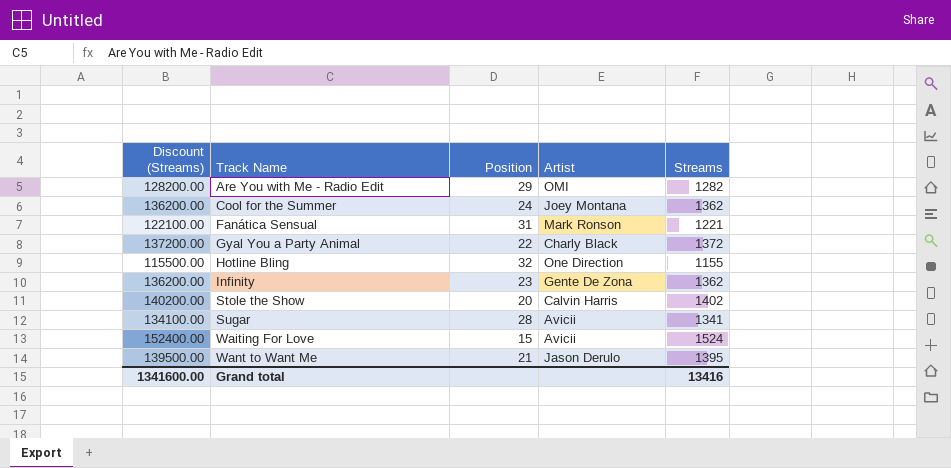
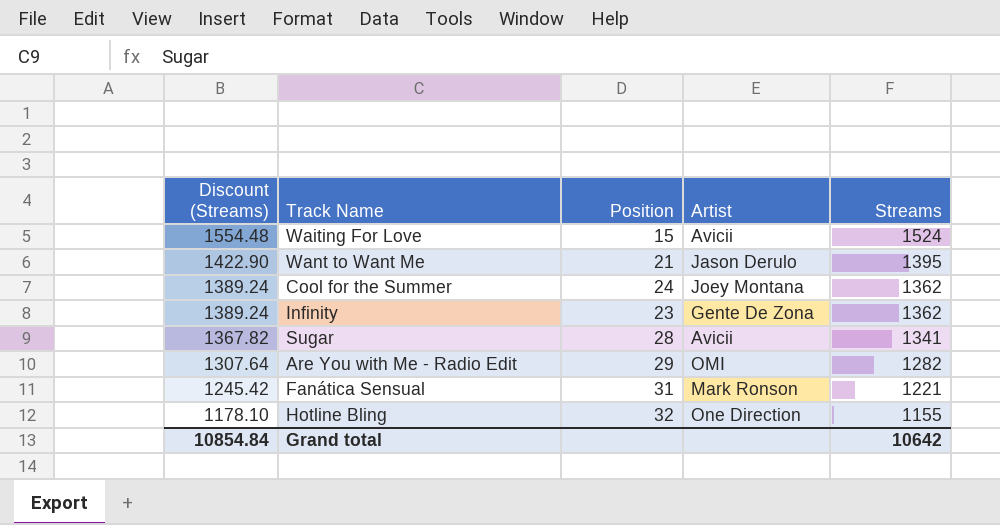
row order: Track Name ascending -> Discount (Streams) descending
column Discount (Streams) | formula: [Streams] * 100 -> [Streams] * 1.02
row Gyal You a Party Animal: 137200.00 | 22 | Charly Black | 1372 -> none
row Stole the Show: 140200.00 | 20 | Calvin Harris | 1402 -> none
Grand total | Discount (Streams): 1341600.00 -> 10854.84
Grand total | Streams: 13416 -> 10642

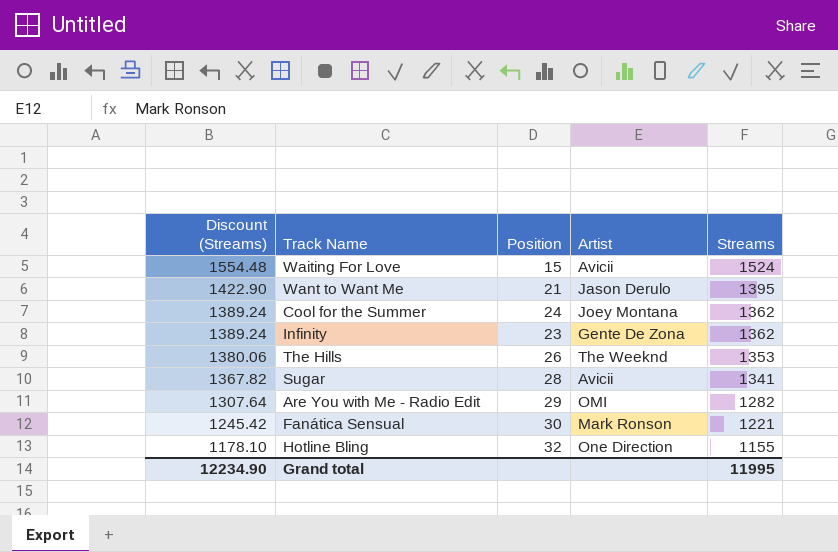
row The Hills: none -> 1380.06 | 26 | The Weeknd | 1353
Fanática Sensual | Position: 31 -> 30
Grand total | Discount (Streams): 10854.84 -> 12234.90
Grand total | Streams: 10642 -> 11995

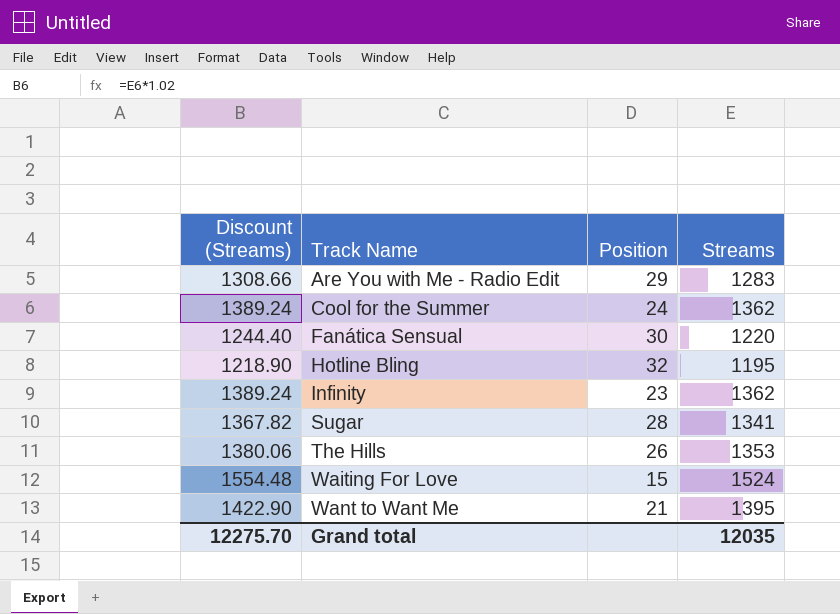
row order: Discount (Streams) descending -> Track Name ascending
column Artist | position: 4 -> none
Are You with Me - Radio Edit | Discount (Streams): 1307.64 -> 1308.66
Are You with Me - Radio Edit | Streams: 1282 -> 1283
Fanática Sensual | Discount (Streams): 1245.42 -> 1244.40
Fanática Sensual | Streams: 1221 -> 1220
Hotline Bling | Discount (Streams): 1178.10 -> 1218.90
Hotline Bling | Streams: 1155 -> 1195
Grand total | Discount (Streams): 12234.90 -> 12275.70
Grand total | Streams: 11995 -> 12035

